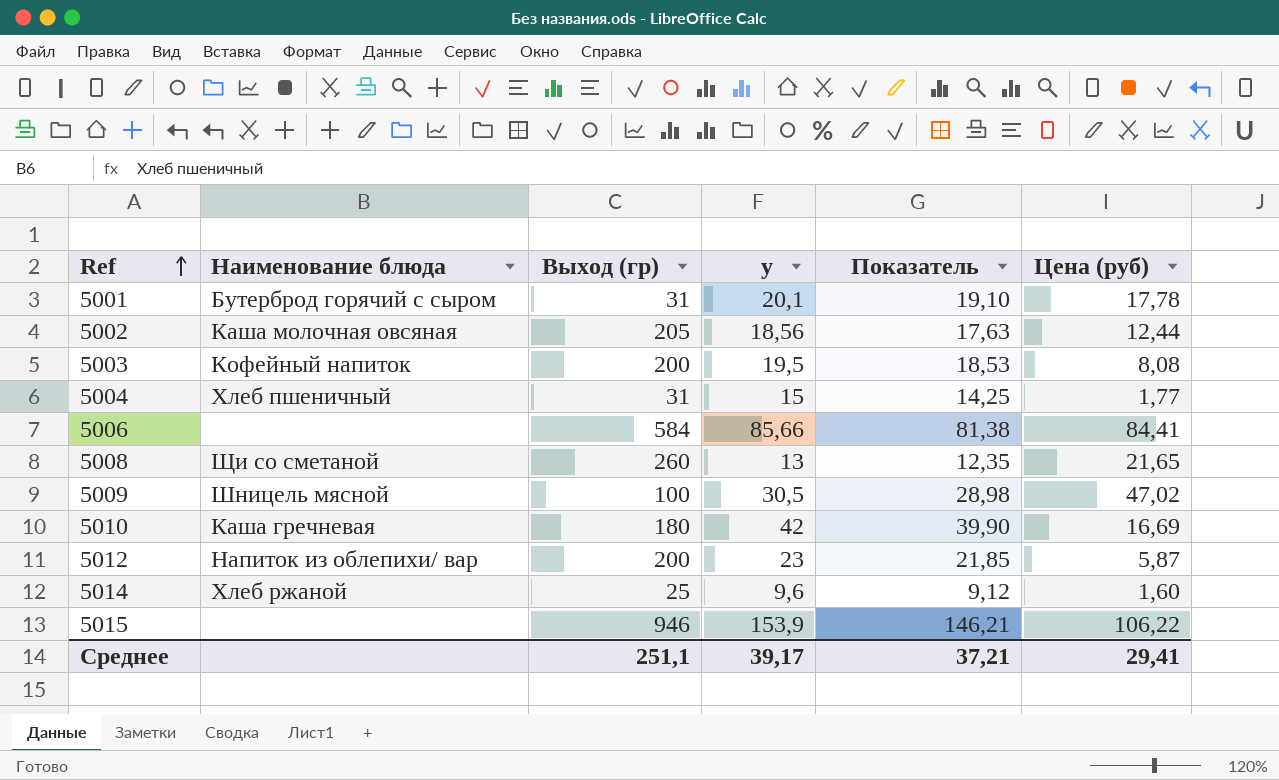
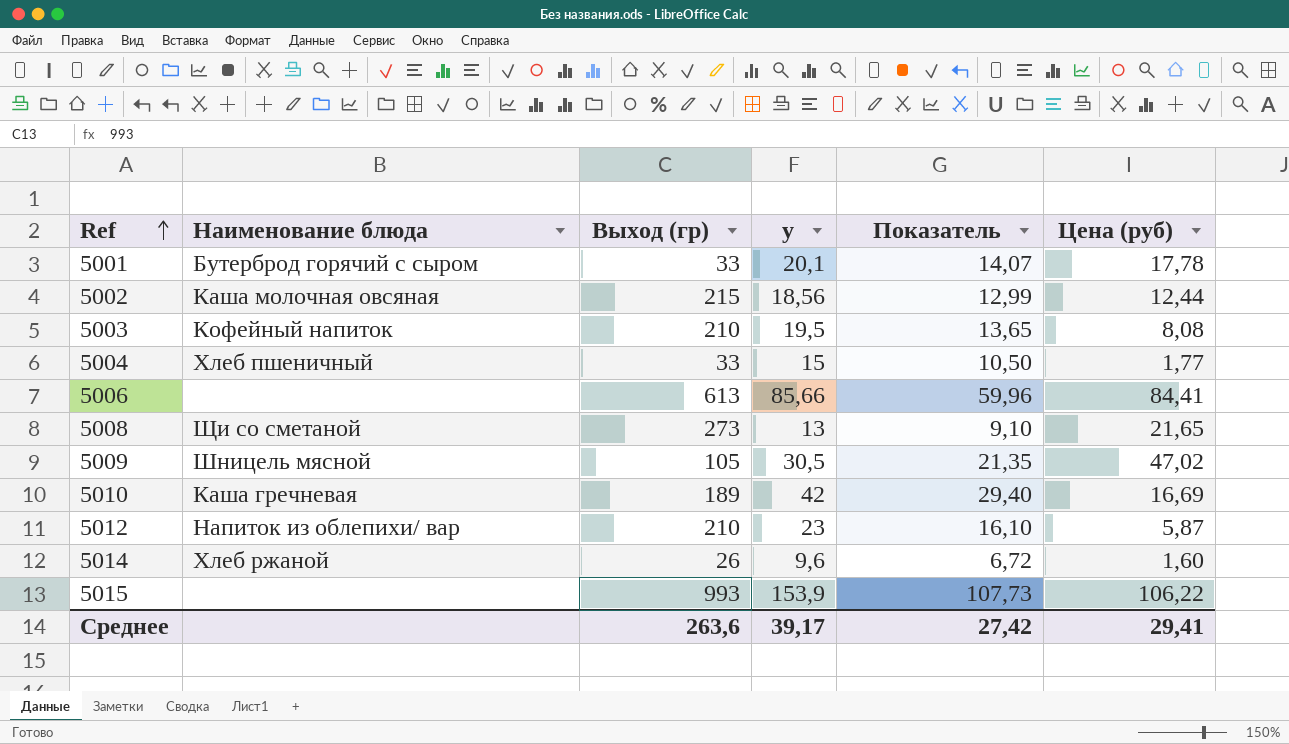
column Показатель | formula: [у] * 0,95 -> [у] * 0,7
5001 | Выход (гр): 31 -> 33
5002 | Выход (гр): 205 -> 215
5003 | Выход (гр): 200 -> 210
5004 | Выход (гр): 31 -> 33
5006 | Выход (гр): 584 -> 613
5008 | Выход (гр): 260 -> 273
5009 | Выход (гр): 100 -> 105
5010 | Выход (гр): 180 -> 189
5012 | Выход (гр): 200 -> 210
5014 | Выход (гр): 25 -> 26
5015 | Выход (гр): 946 -> 993
Среднее | Выход (гр): 251,1 -> 263,6
Среднее | Показатель: 37,21 -> 27,42

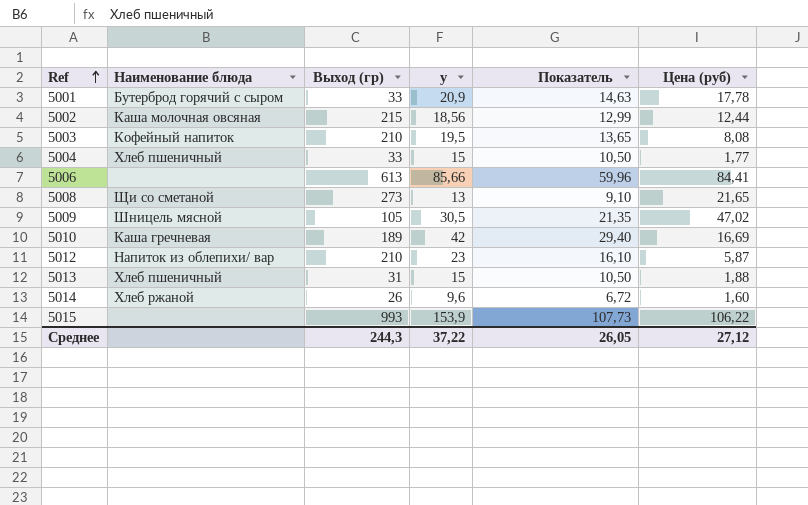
5001 | у: 20,1 -> 20,9
5001 | Показатель: 14,07 -> 14,63
row 5013: none -> Хлеб пшеничный | 31 | 15 | 10,50 | 1,88
Среднее | Выход (гр): 263,6 -> 244,3
Среднее | у: 39,17 -> 37,22
Среднее | Показатель: 27,42 -> 26,05
Среднее | Цена (руб): 29,41 -> 27,12

